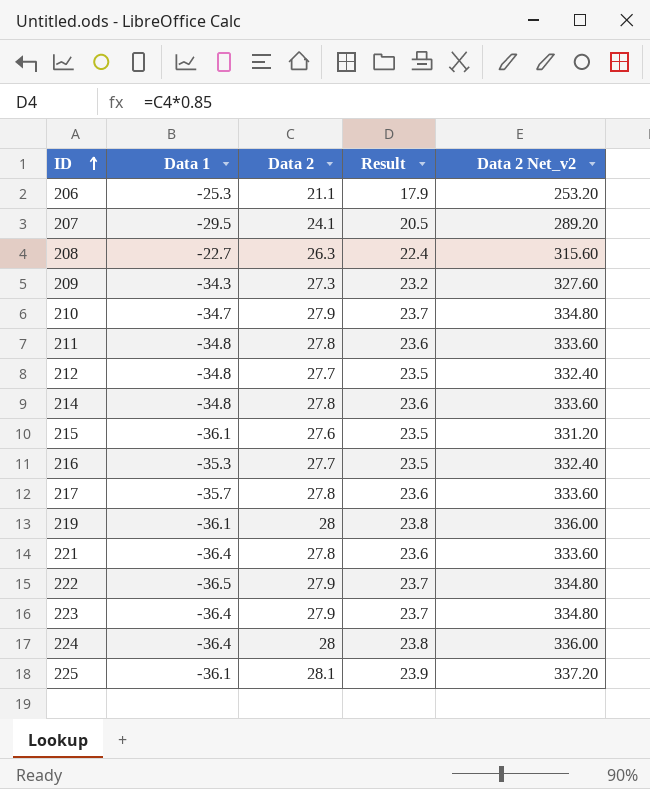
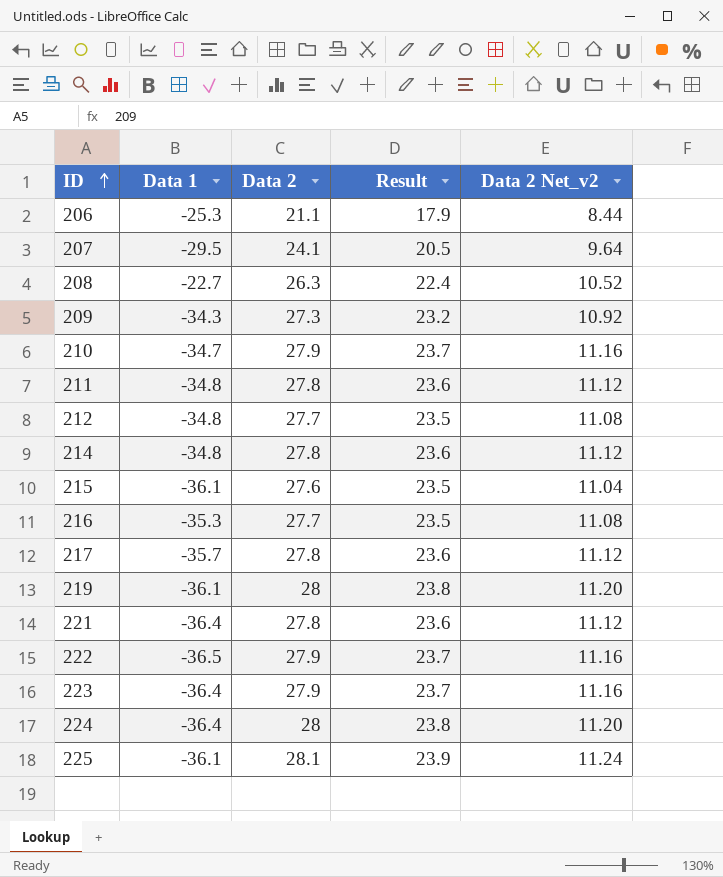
column Data 2 Net_v2 | formula: [Data 2] * 12 -> [Data 2] * 0.4

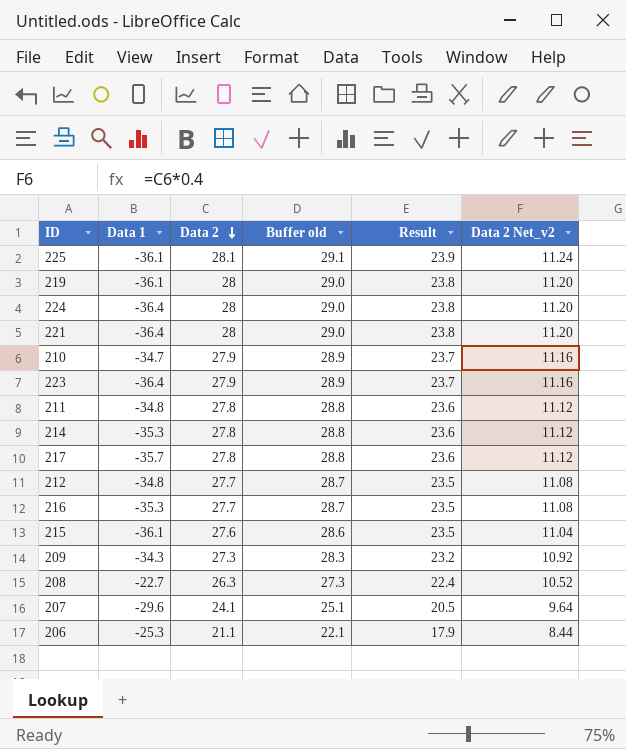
row order: ID ascending -> Data 2 descending
column Buffer old | formula: none -> [Data 2] + 1
row 222: -36.5 | 27.9 | 23.7 | 11.16 -> none
221 | Data 2: 27.8 -> 28
221 | Result: 23.6 -> 23.8
221 | Data 2 Net_v2: 11.12 -> 11.20
214 | Data 1: -34.8 -> -35.3
207 | Data 1: -29.5 -> -29.6

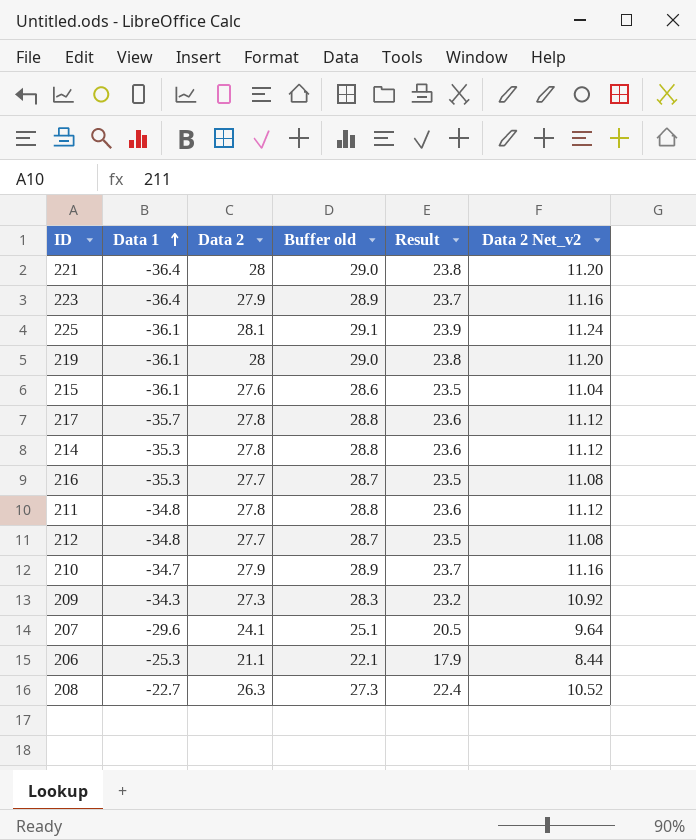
row order: Data 2 descending -> Data 1 ascending
row 224: -36.4 | 28 | 29.0 | 23.8 | 11.20 -> none

